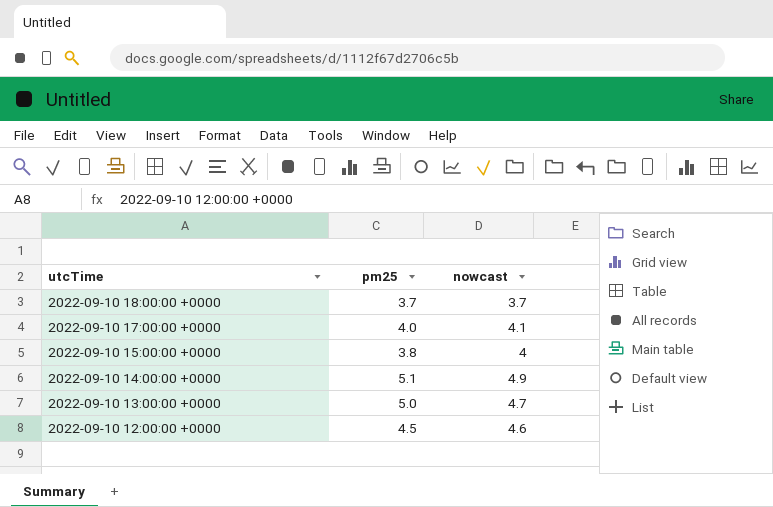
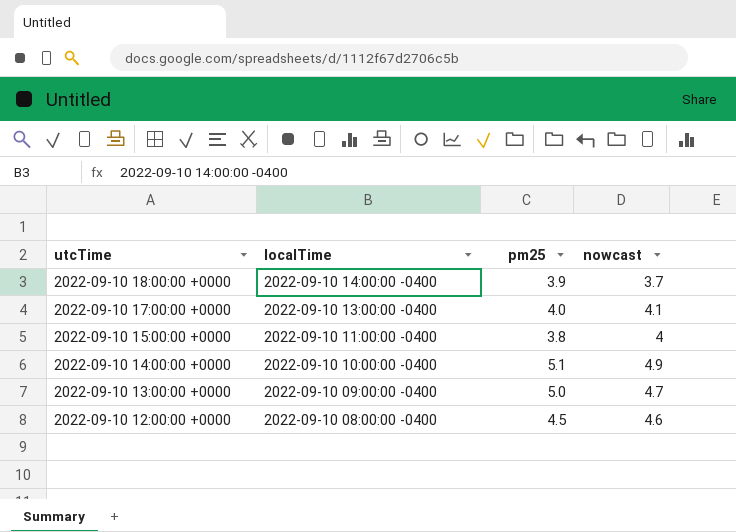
column localTime | position: none -> 2
2022-09-10 18:00:00 +0000 | pm25: 3.7 -> 3.9

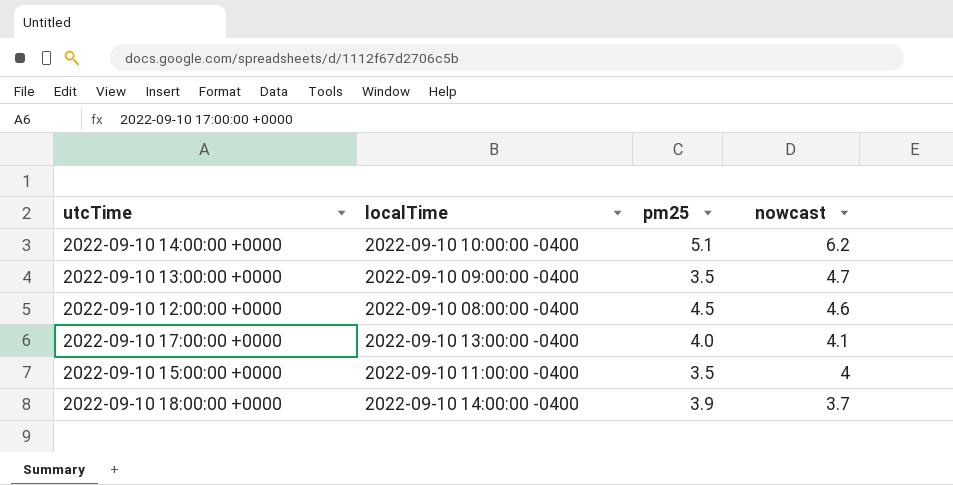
row order: utcTime descending -> nowcast descending
2022-09-10 14:00:00 +0000 | nowcast: 4.9 -> 6.2
2022-09-10 13:00:00 +0000 | pm25: 5.0 -> 3.5
2022-09-10 15:00:00 +0000 | pm25: 3.8 -> 3.5

